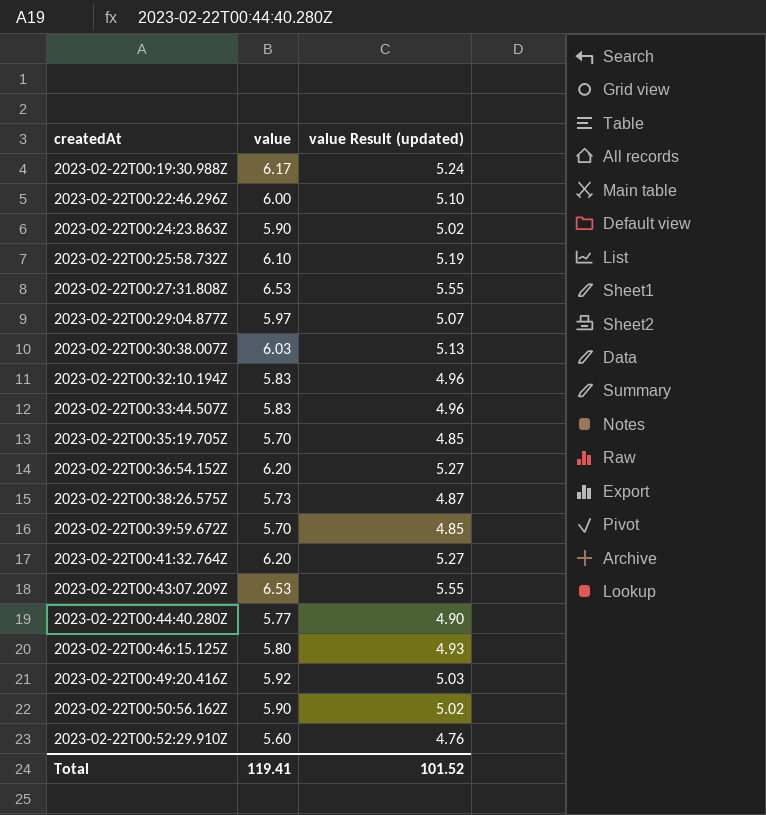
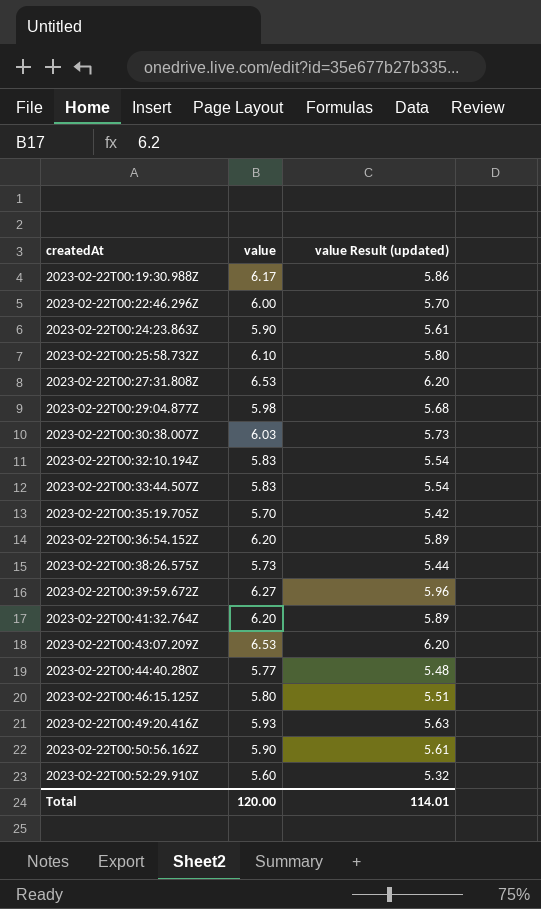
column value Result (updated) | formula: [value] * 0.85 -> [value] * 0.95
2023-02-22T00:29:04.877Z | value: 5.97 -> 5.98
2023-02-22T00:39:59.672Z | value: 5.70 -> 6.27
2023-02-22T00:49:20.416Z | value: 5.92 -> 5.93
Total | value: 119.41 -> 120.00
Total | value Result (updated): 101.52 -> 114.01

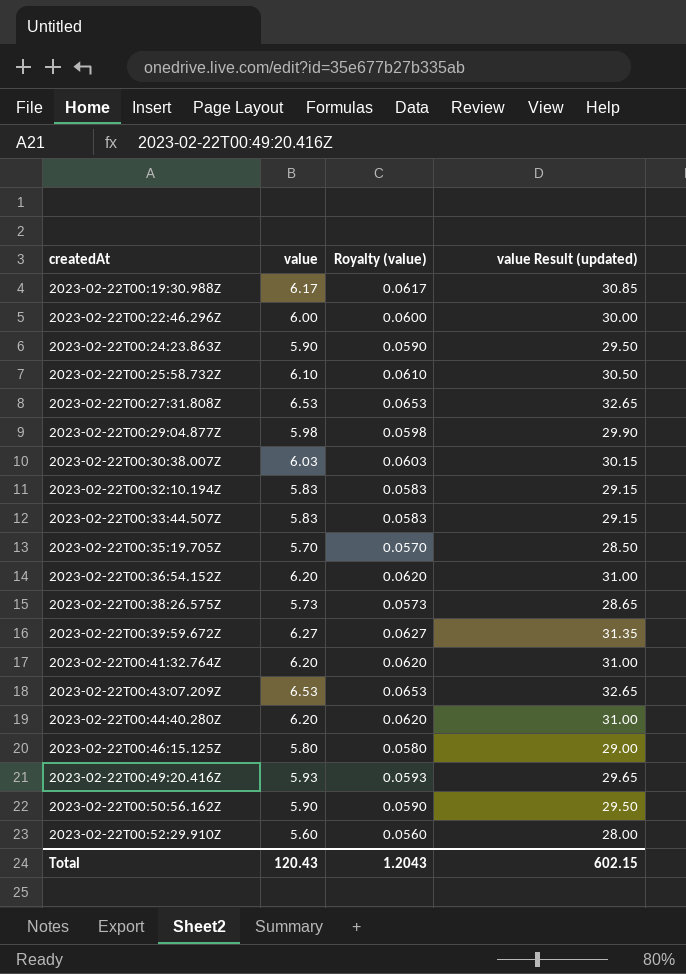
column Royalty (value) | formula: none -> [value] * 0.01
column value Result (updated) | formula: [value] * 0.95 -> [value] * 5
2023-02-22T00:44:40.280Z | value: 5.77 -> 6.20
Total | value: 120.00 -> 120.43
Total | value Result (updated): 114.01 -> 602.15

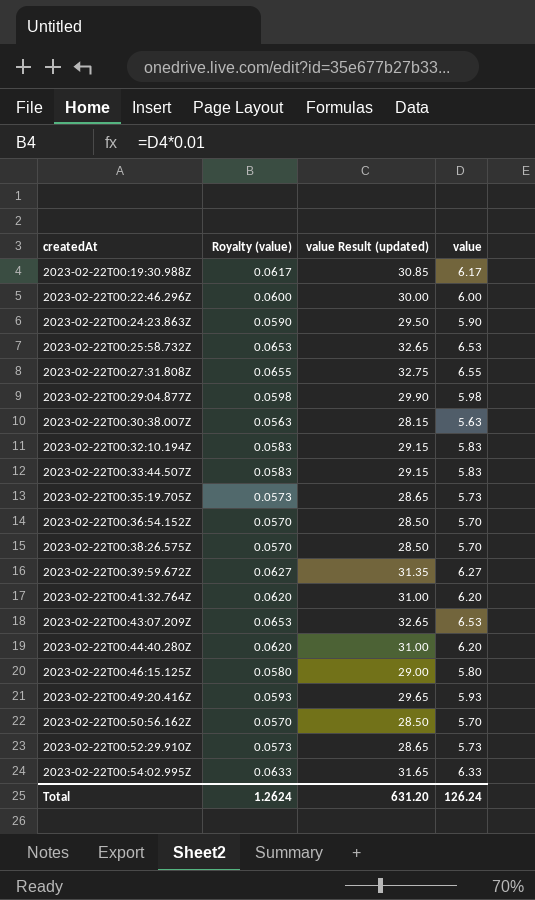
column value | position: 2 -> 4
2023-02-22T00:25:58.732Z | Royalty (value): 0.0610 -> 0.0653
2023-02-22T00:25:58.732Z | value Result (updated): 30.50 -> 32.65
2023-02-22T00:25:58.732Z | value: 6.10 -> 6.53
2023-02-22T00:27:31.808Z | Royalty (value): 0.0653 -> 0.0655
2023-02-22T00:27:31.808Z | value Result (updated): 32.65 -> 32.75
2023-02-22T00:27:31.808Z | value: 6.53 -> 6.55
2023-02-22T00:30:38.007Z | Royalty (value): 0.0603 -> 0.0563
2023-02-22T00:30:38.007Z | value Result (updated): 30.15 -> 28.15
2023-02-22T00:30:38.007Z | value: 6.03 -> 5.63
2023-02-22T00:35:19.705Z | Royalty (value): 0.0570 -> 0.0573
2023-02-22T00:35:19.705Z | value Result (updated): 28.50 -> 28.65
2023-02-22T00:35:19.705Z | value: 5.70 -> 5.73
2023-02-22T00:36:54.152Z | Royalty (value): 0.0620 -> 0.0570
2023-02-22T00:36:54.152Z | value Result (updated): 31.00 -> 28.50
2023-02-22T00:36:54.152Z | value: 6.20 -> 5.70
2023-02-22T00:38:26.575Z | Royalty (value): 0.0573 -> 0.0570
2023-02-22T00:38:26.575Z | value Result (updated): 28.65 -> 28.50
2023-02-22T00:38:26.575Z | value: 5.73 -> 5.70
2023-02-22T00:50:56.162Z | Royalty (value): 0.0590 -> 0.0570
2023-02-22T00:50:56.162Z | value Result (updated): 29.50 -> 28.50
2023-02-22T00:50:56.162Z | value: 5.90 -> 5.70
2023-02-22T00:52:29.910Z | Royalty (value): 0.0560 -> 0.0573
2023-02-22T00:52:29.910Z | value Result (updated): 28.00 -> 28.65
2023-02-22T00:52:29.910Z | value: 5.60 -> 5.73
row 2023-02-22T00:54:02.995Z: none -> 0.0633 | 31.65 | 6.33
Total | Royalty (value): 1.2043 -> 1.2624
Total | value Result (updated): 602.15 -> 631.20
Total | value: 120.43 -> 126.24

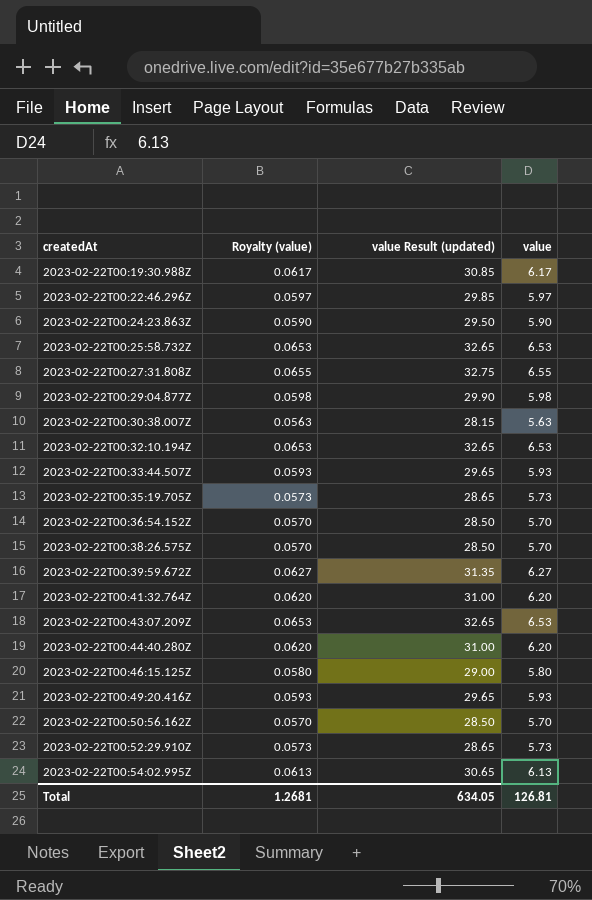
2023-02-22T00:22:46.296Z | Royalty (value): 0.0600 -> 0.0597
2023-02-22T00:22:46.296Z | value Result (updated): 30.00 -> 29.85
2023-02-22T00:22:46.296Z | value: 6.00 -> 5.97
2023-02-22T00:32:10.194Z | Royalty (value): 0.0583 -> 0.0653
2023-02-22T00:32:10.194Z | value Result (updated): 29.15 -> 32.65
2023-02-22T00:32:10.194Z | value: 5.83 -> 6.53
2023-02-22T00:33:44.507Z | Royalty (value): 0.0583 -> 0.0593
2023-02-22T00:33:44.507Z | value Result (updated): 29.15 -> 29.65
2023-02-22T00:33:44.507Z | value: 5.83 -> 5.93
2023-02-22T00:54:02.995Z | Royalty (value): 0.0633 -> 0.0613
2023-02-22T00:54:02.995Z | value Result (updated): 31.65 -> 30.65
2023-02-22T00:54:02.995Z | value: 6.33 -> 6.13
Total | Royalty (value): 1.2624 -> 1.2681
Total | value Result (updated): 631.20 -> 634.05
Total | value: 126.24 -> 126.81

